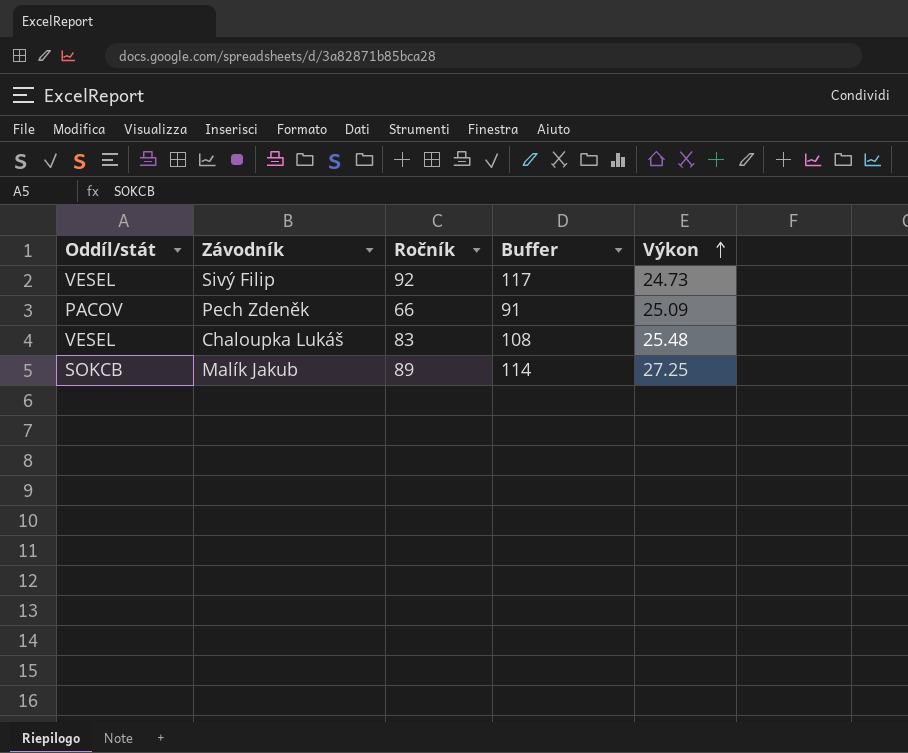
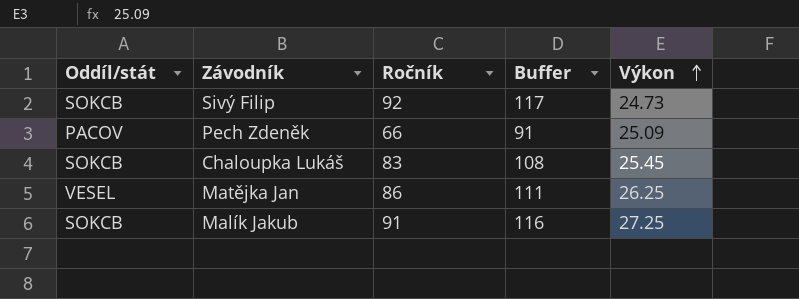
Sivý Filip | Oddíl/stát: VESEL -> SOKCB
Chaloupka Lukáš | Oddíl/stát: VESEL -> SOKCB
Chaloupka Lukáš | Výkon: 25.48 -> 25.45
row Matějka Jan: none -> VESEL | 86 | 111 | 26.25
Malík Jakub | Ročník: 89 -> 91
Malík Jakub | Buffer: 114 -> 116

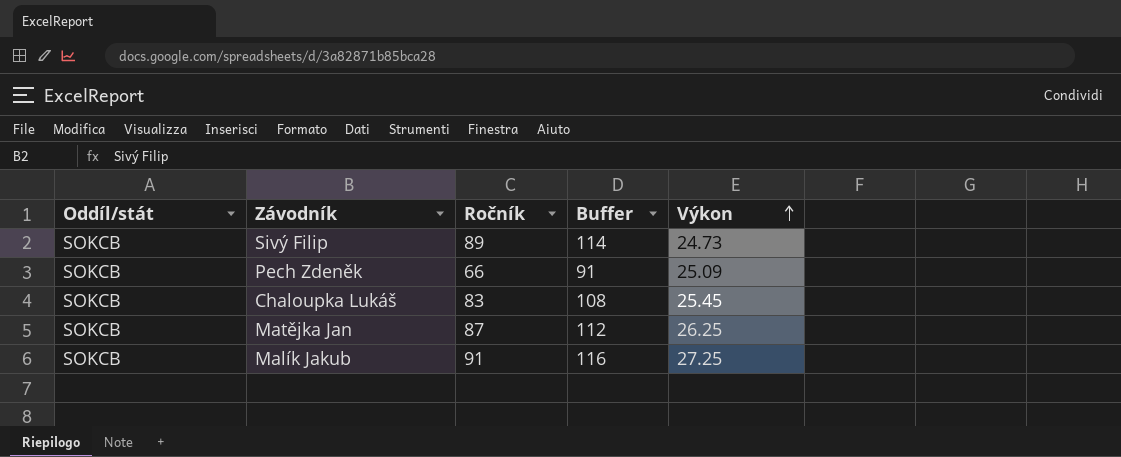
Sivý Filip | Ročník: 92 -> 89
Sivý Filip | Buffer: 117 -> 114
Pech Zdeněk | Oddíl/stát: PACOV -> SOKCB
Matějka Jan | Oddíl/stát: VESEL -> SOKCB
Matějka Jan | Ročník: 86 -> 87
Matějka Jan | Buffer: 111 -> 112

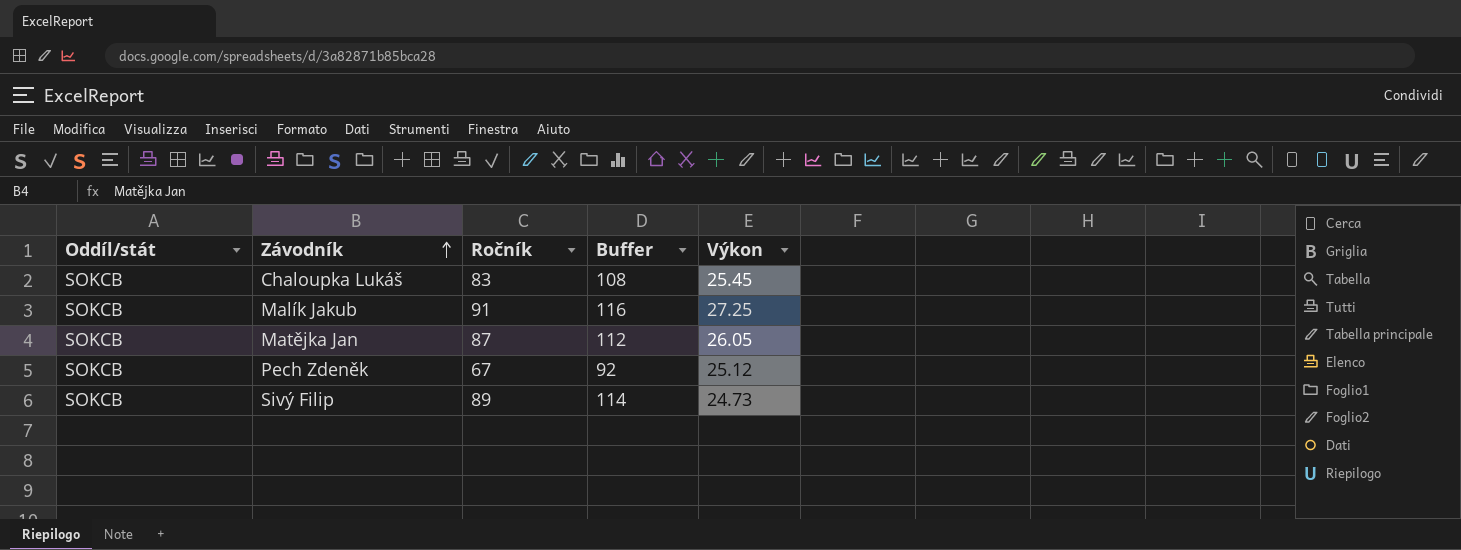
row order: Výkon ascending -> Závodník ascending
Matějka Jan | Výkon: 26.25 -> 26.05
Pech Zdeněk | Ročník: 66 -> 67
Pech Zdeněk | Buffer: 91 -> 92
Pech Zdeněk | Výkon: 25.09 -> 25.12

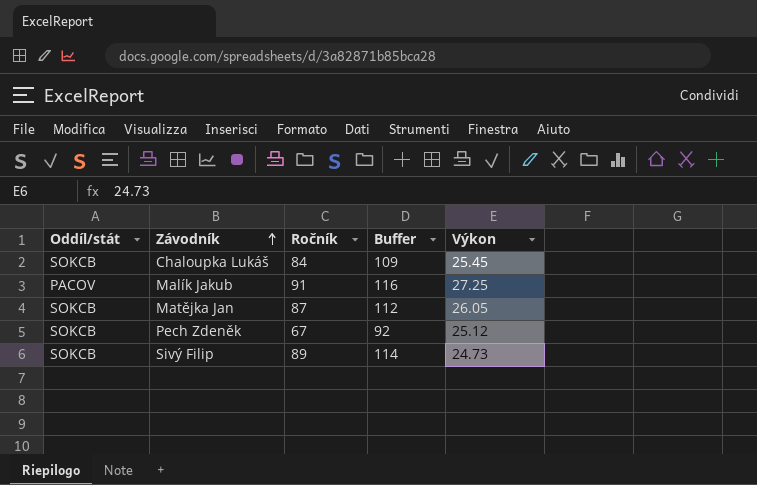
Chaloupka Lukáš | Ročník: 83 -> 84
Chaloupka Lukáš | Buffer: 108 -> 109
Malík Jakub | Oddíl/stát: SOKCB -> PACOV

